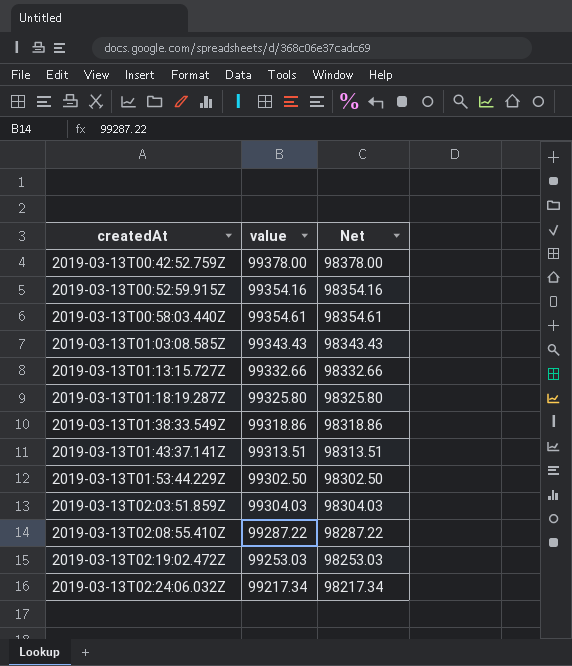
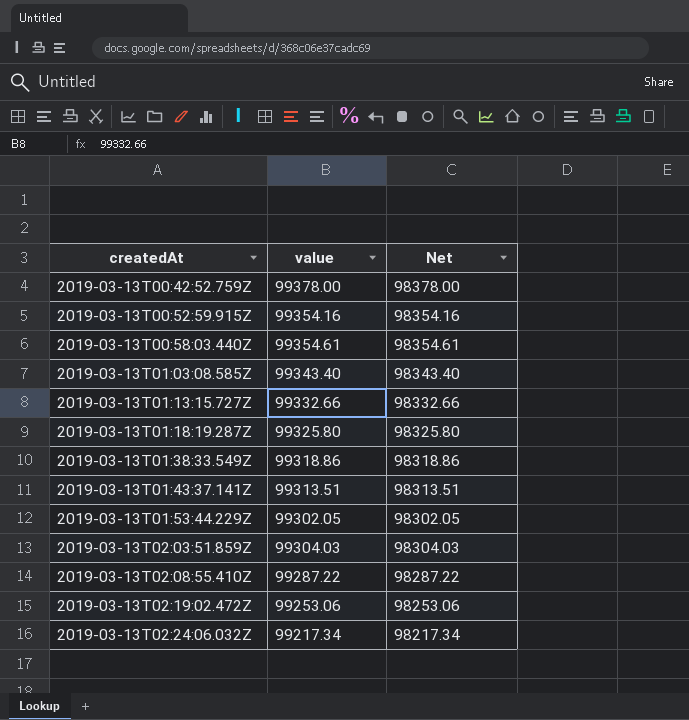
2019-03-13T01:03:08.585Z | value: 99343.43 -> 99343.40
2019-03-13T01:03:08.585Z | Net: 98343.43 -> 98343.40
2019-03-13T01:53:44.229Z | value: 99302.50 -> 99302.05
2019-03-13T01:53:44.229Z | Net: 98302.50 -> 98302.05
2019-03-13T02:19:02.472Z | value: 99253.03 -> 99253.06
2019-03-13T02:19:02.472Z | Net: 98253.03 -> 98253.06

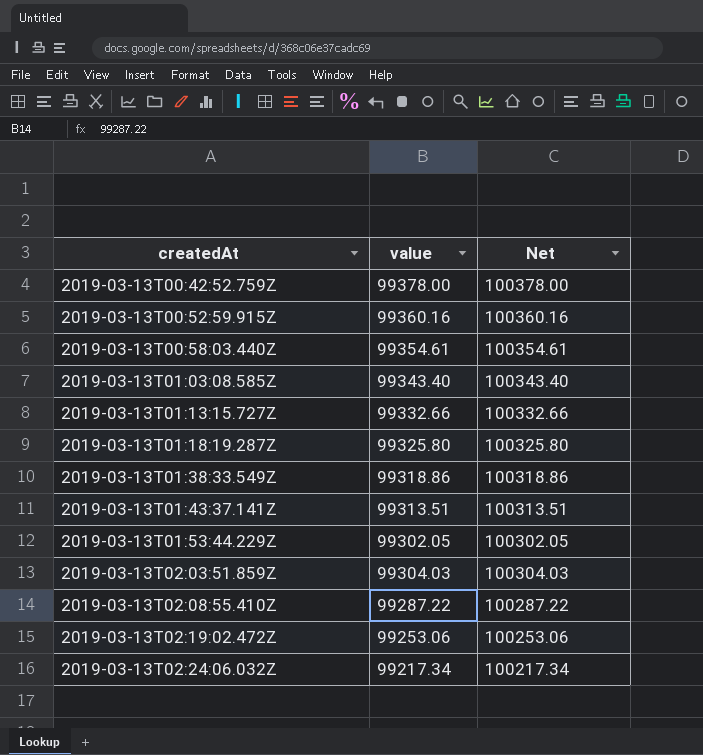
column Net | formula: [value] - 1000 -> [value] + 1000
2019-03-13T00:52:59.915Z | value: 99354.16 -> 99360.16

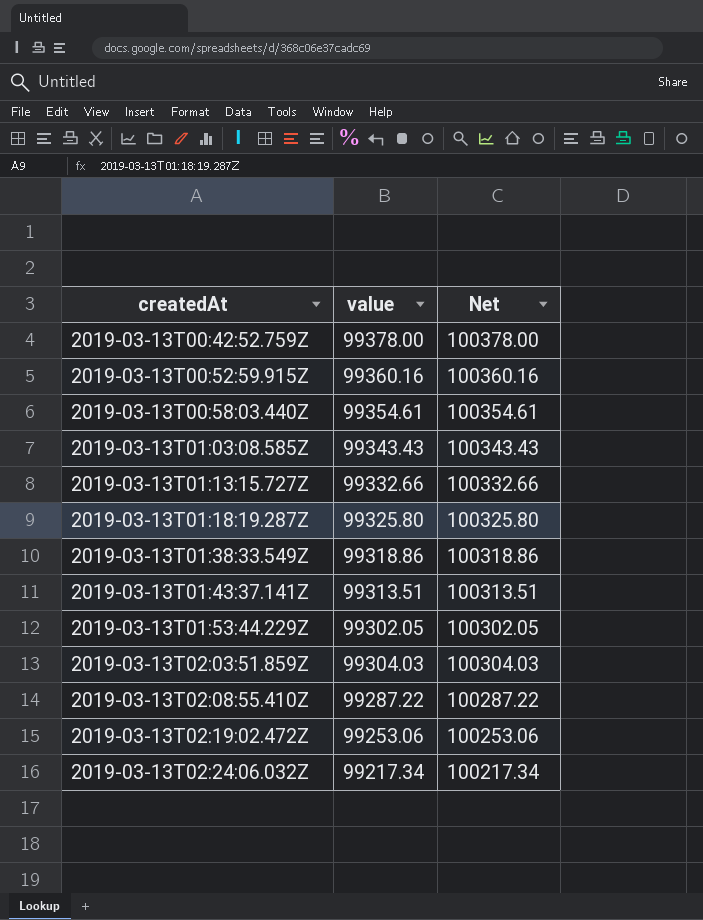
2019-03-13T01:03:08.585Z | value: 99343.40 -> 99343.43
2019-03-13T01:03:08.585Z | Net: 100343.40 -> 100343.43

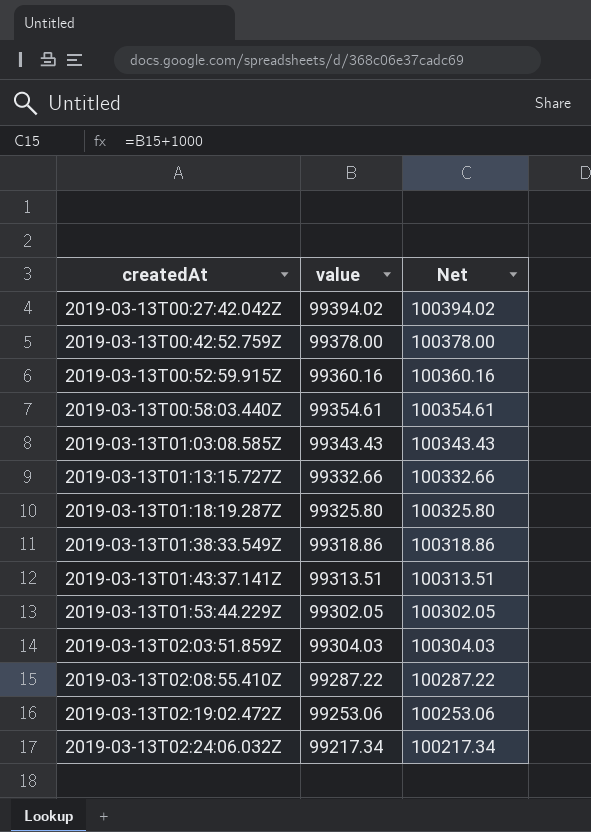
row 2019-03-13T00:27:42.042Z: none -> 99394.02 | 100394.02

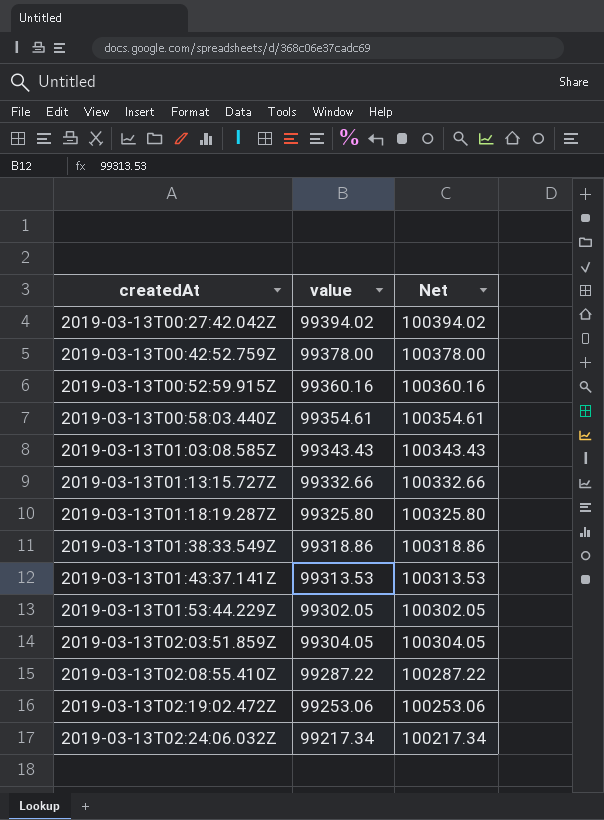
2019-03-13T01:43:37.141Z | value: 99313.51 -> 99313.53
2019-03-13T01:43:37.141Z | Net: 100313.51 -> 100313.53
2019-03-13T02:03:51.859Z | value: 99304.03 -> 99304.05
2019-03-13T02:03:51.859Z | Net: 100304.03 -> 100304.05

